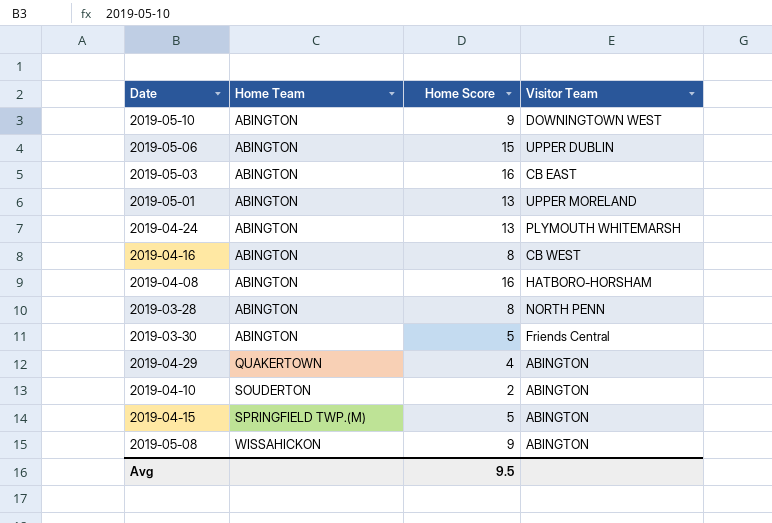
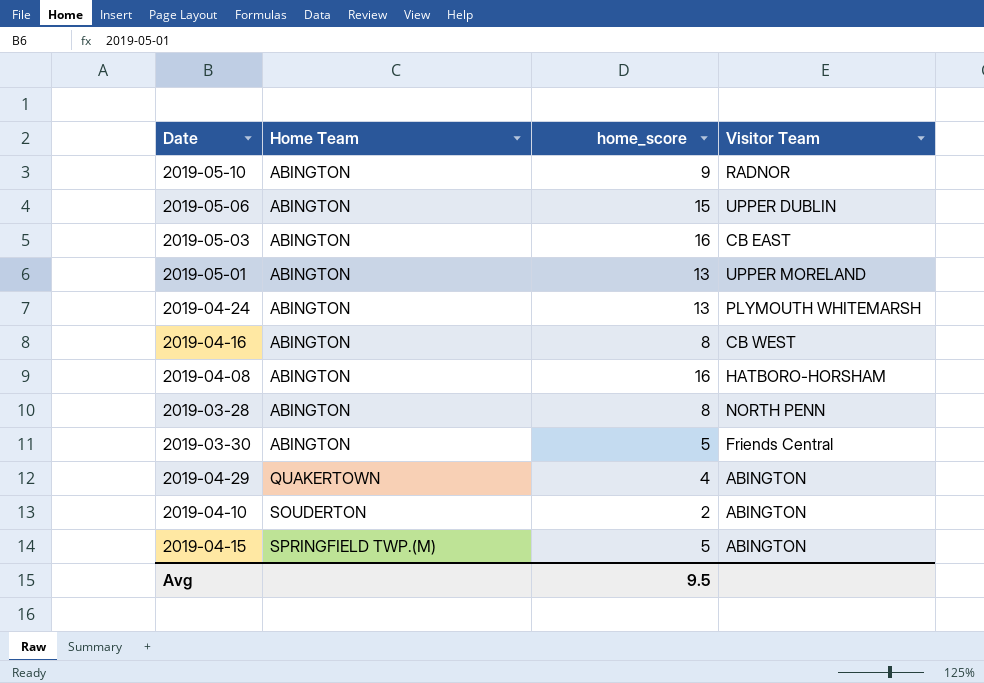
column name: Home Score -> home_score
row 2019-05-08: WISSAHICKON | 9 | ABINGTON -> none
2019-05-10 | Visitor Team: DOWNINGTOWN WEST -> RADNOR

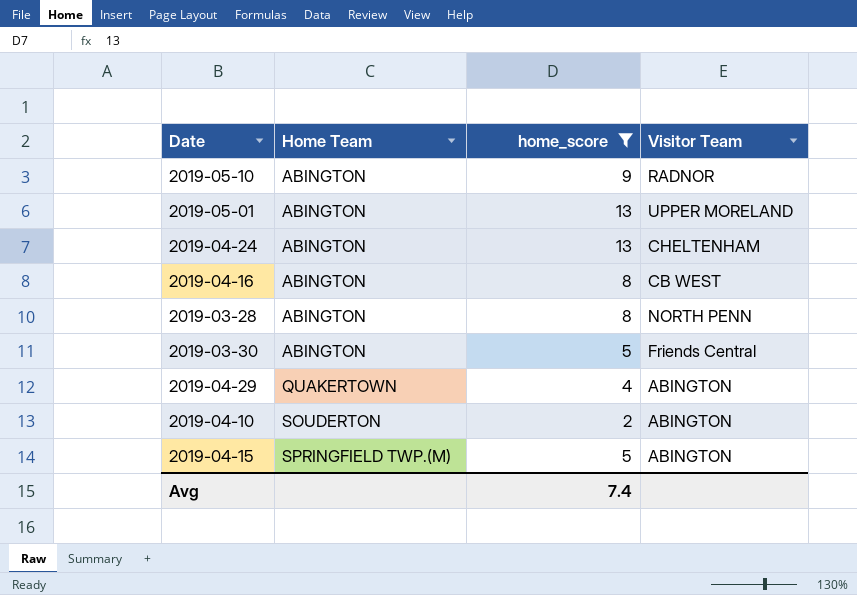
filter: none -> home_score <= 13
2019-04-24 | Visitor Team: PLYMOUTH WHITEMARSH -> CHELTENHAM
Avg | home_score: 9.5 -> 7.4

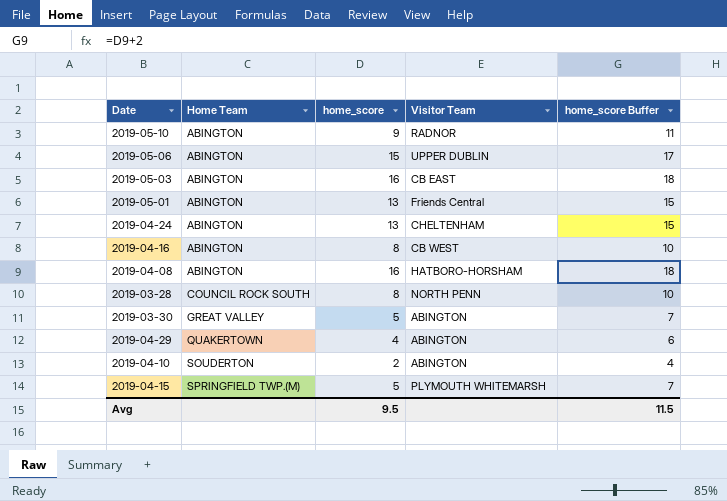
filter: home_score <= 13 -> none
column home_score Buffer | formula: none -> [home_score] + 2
2019-05-01 | Visitor Team: UPPER MORELAND -> Friends Central
2019-03-28 | Home Team: ABINGTON -> COUNCIL ROCK SOUTH
2019-03-30 | Home Team: ABINGTON -> GREAT VALLEY
2019-03-30 | Visitor Team: Friends Central -> ABINGTON
2019-04-15 | Visitor Team: ABINGTON -> PLYMOUTH WHITEMARSH
Avg | home_score: 7.4 -> 9.5

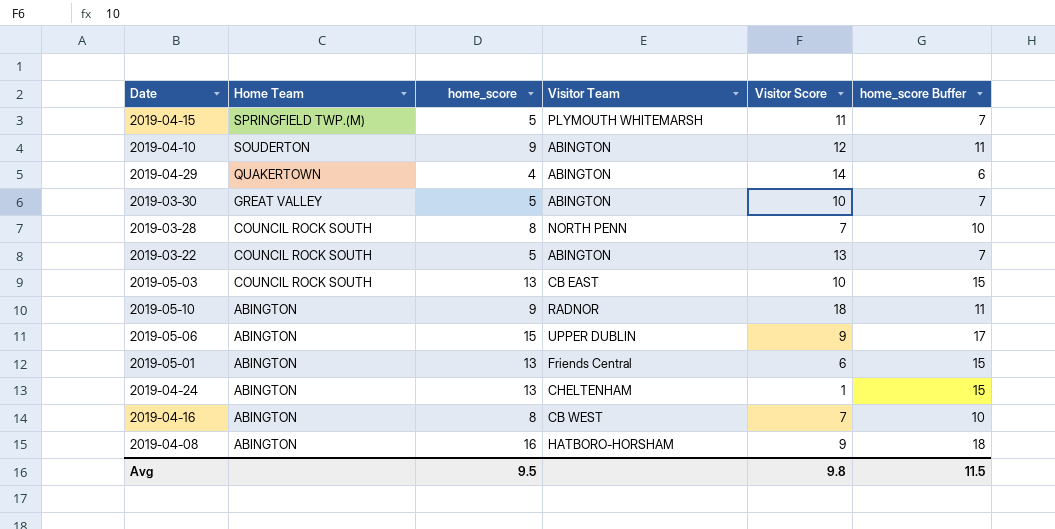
row order: Home Team ascending -> Home Team descending
column Visitor Score | position: none -> 5
2019-04-10 | home_score: 2 -> 9
2019-04-10 | home_score Buffer: 4 -> 11
row 2019-03-22: none -> COUNCIL ROCK SOUTH | 5 | ABINGTON | 13 | 7
2019-05-03 | Home Team: ABINGTON -> COUNCIL ROCK SOUTH
2019-05-03 | home_score: 16 -> 13
2019-05-03 | home_score Buffer: 18 -> 15

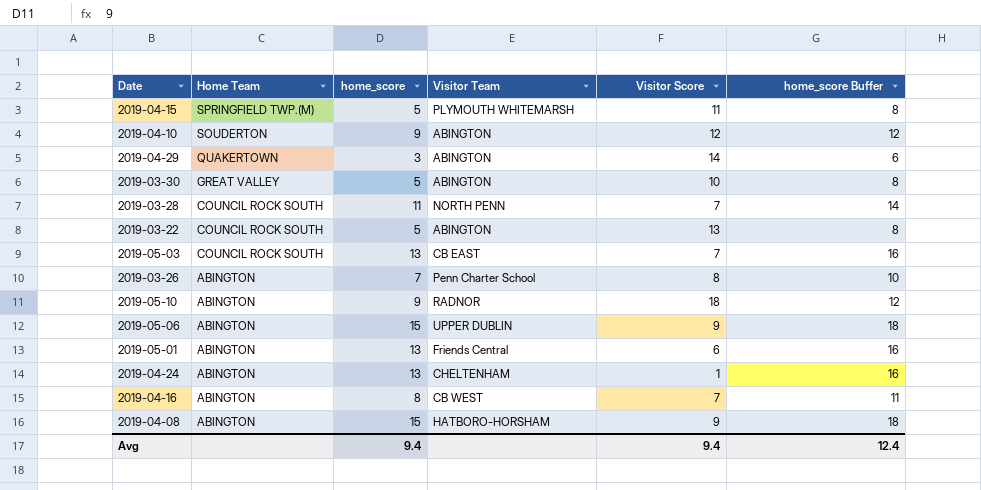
column home_score Buffer | formula: [home_score] + 2 -> [home_score] + 3
2019-04-29 | home_score: 4 -> 3
2019-03-28 | home_score: 8 -> 11
2019-05-03 | Visitor Score: 10 -> 7
row 2019-03-26: none -> ABINGTON | 7 | Penn Charter School | 8 | 10
2019-04-08 | home_score: 16 -> 15
Avg | home_score: 9.5 -> 9.4
Avg | Visitor Score: 9.8 -> 9.4
Avg | home_score Buffer: 11.5 -> 12.4

